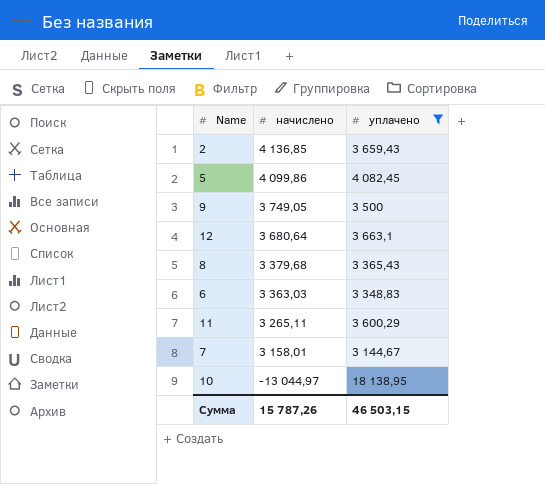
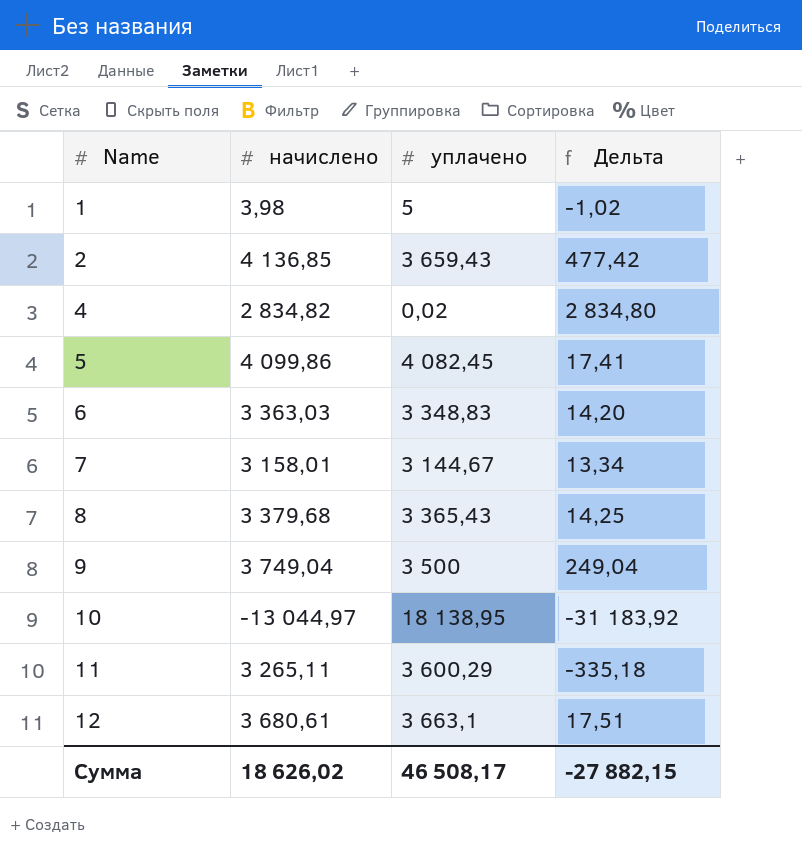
filter: уплачено >= 3 144,67 -> none
row order: начислено descending -> Name ascending
column Дельта | formula: none -> [начислено] - [уплачено]
9 | начислено: 3 749,05 -> 3 749,04
12 | начислено: 3 680,64 -> 3 680,61
Сумма | начислено: 15 787,26 -> 18 626,02
Сумма | уплачено: 46 503,15 -> 46 508,17

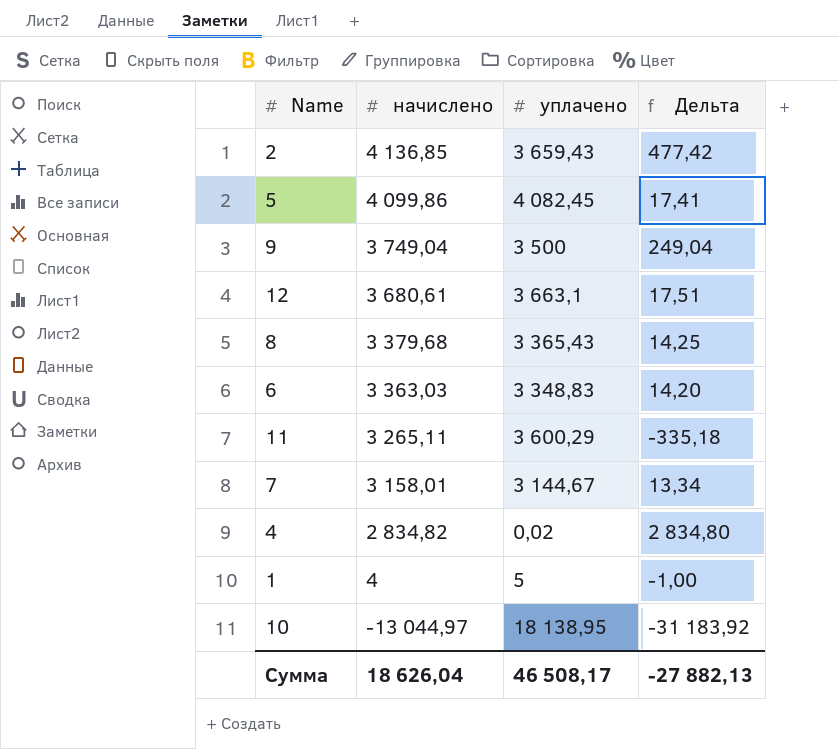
row order: Name ascending -> начислено descending
1 | начислено: 3,98 -> 4
1 | Дельта: -1,02 -> -1,00
Сумма | начислено: 18 626,02 -> 18 626,04
Сумма | Дельта: -27 882,15 -> -27 882,13

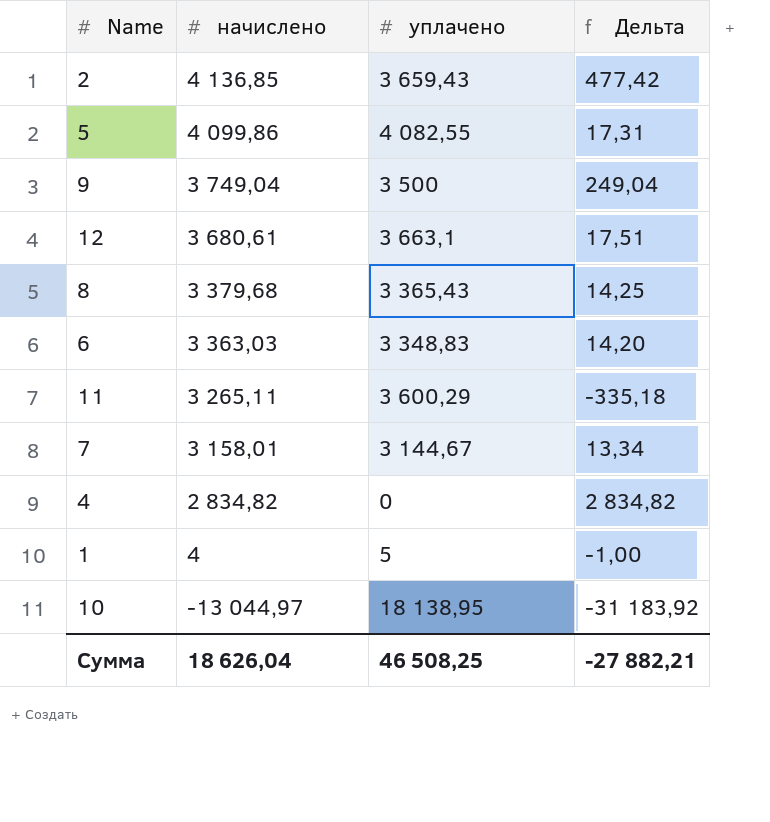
5 | уплачено: 4 082,45 -> 4 082,55
5 | Дельта: 17,41 -> 17,31
4 | уплачено: 0,02 -> 0
4 | Дельта: 2 834,80 -> 2 834,82
Сумма | уплачено: 46 508,17 -> 46 508,25
Сумма | Дельта: -27 882,13 -> -27 882,21

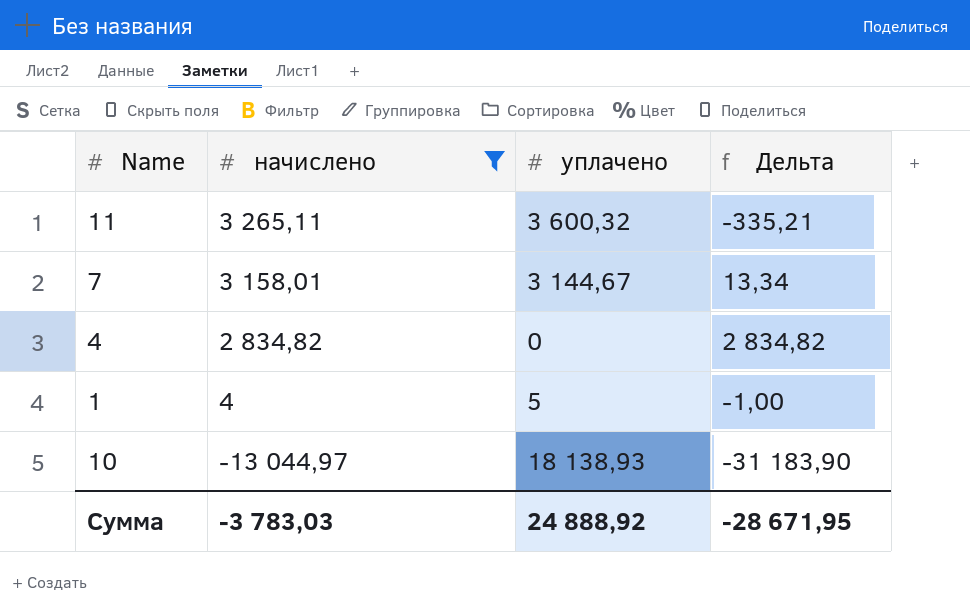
filter: none -> начислено <= 3 265,11
11 | уплачено: 3 600,29 -> 3 600,32
11 | Дельта: -335,18 -> -335,21
10 | уплачено: 18 138,95 -> 18 138,93
10 | Дельта: -31 183,92 -> -31 183,90
Сумма | начислено: 18 626,04 -> -3 783,03
Сумма | уплачено: 46 508,25 -> 24 888,92
Сумма | Дельта: -27 882,21 -> -28 671,95

